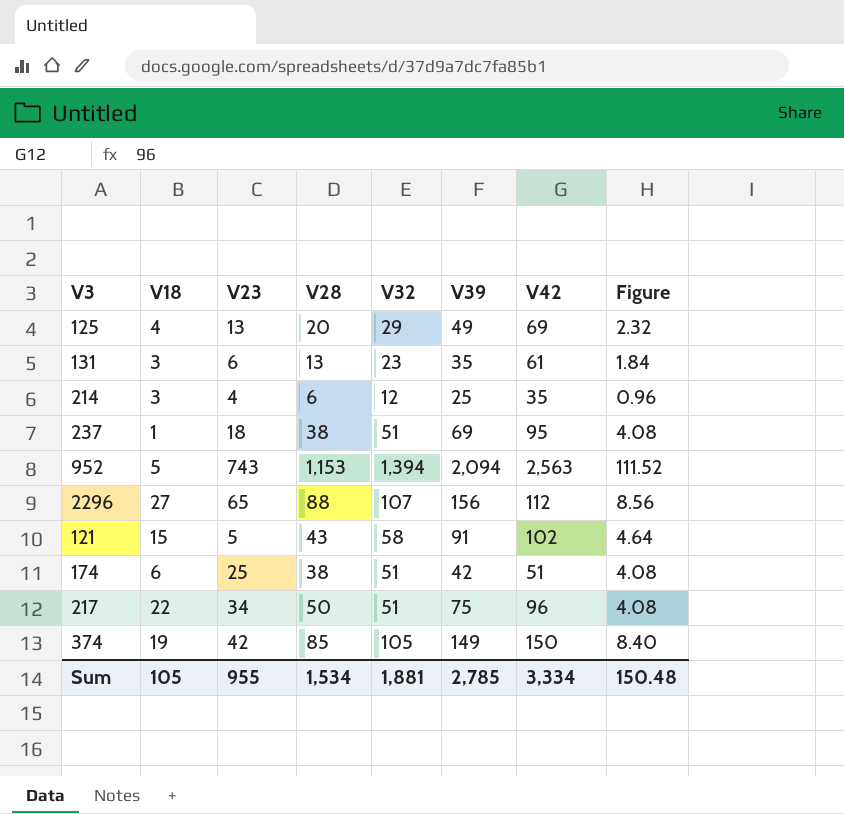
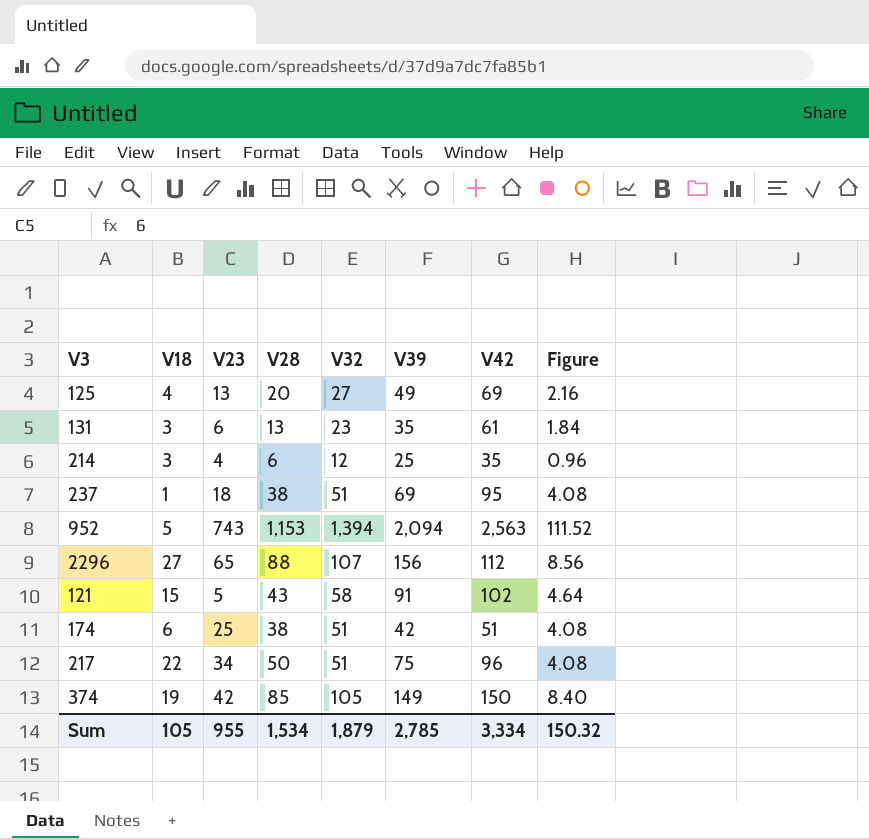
125 | V32: 29 -> 27
125 | Figure: 2.32 -> 2.16
Sum | V32: 1,881 -> 1,879
Sum | Figure: 150.48 -> 150.32

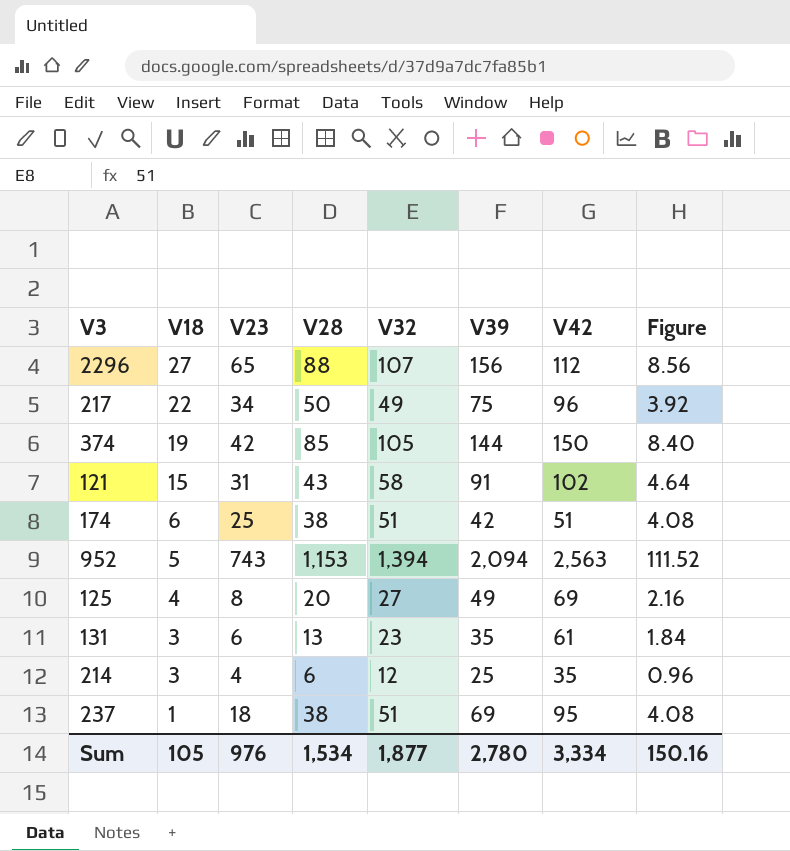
row order: none -> V18 descending
217 | V32: 51 -> 49
217 | Figure: 4.08 -> 3.92
374 | V39: 149 -> 144
121 | V23: 5 -> 31
125 | V23: 13 -> 8
Sum | V23: 955 -> 976
Sum | V32: 1,879 -> 1,877
Sum | V39: 2,785 -> 2,780
Sum | Figure: 150.32 -> 150.16

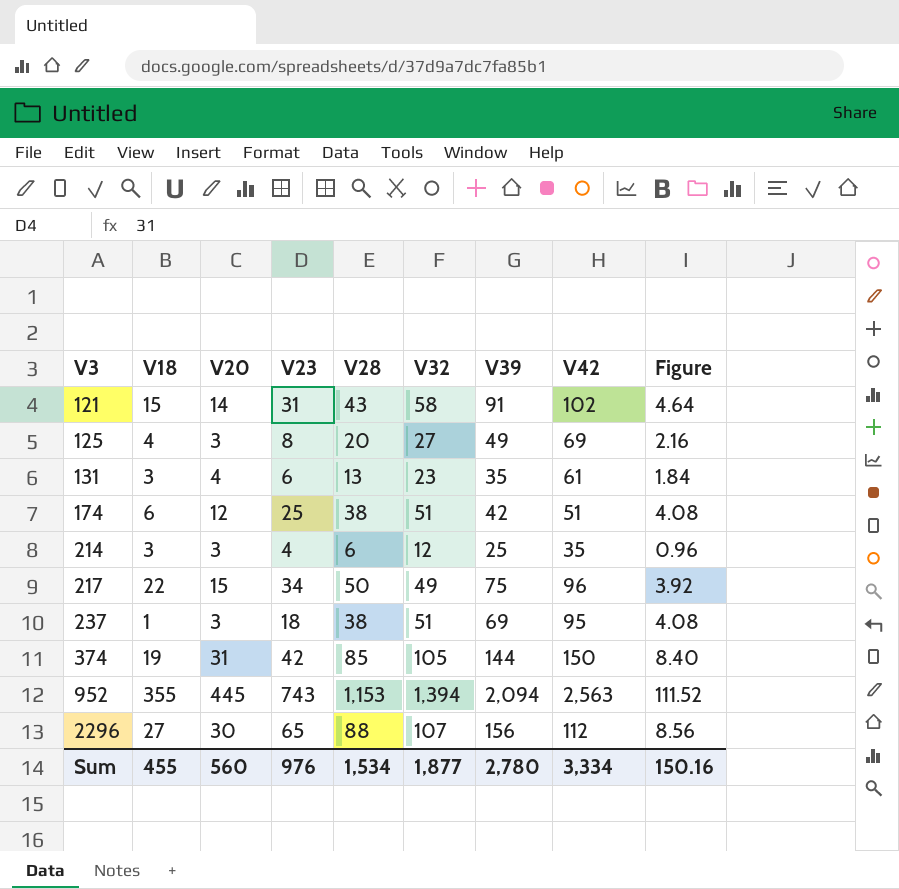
row order: V18 descending -> V3 ascending
column V20 | position: none -> 3
952 | V18: 5 -> 355
Sum | V18: 105 -> 455

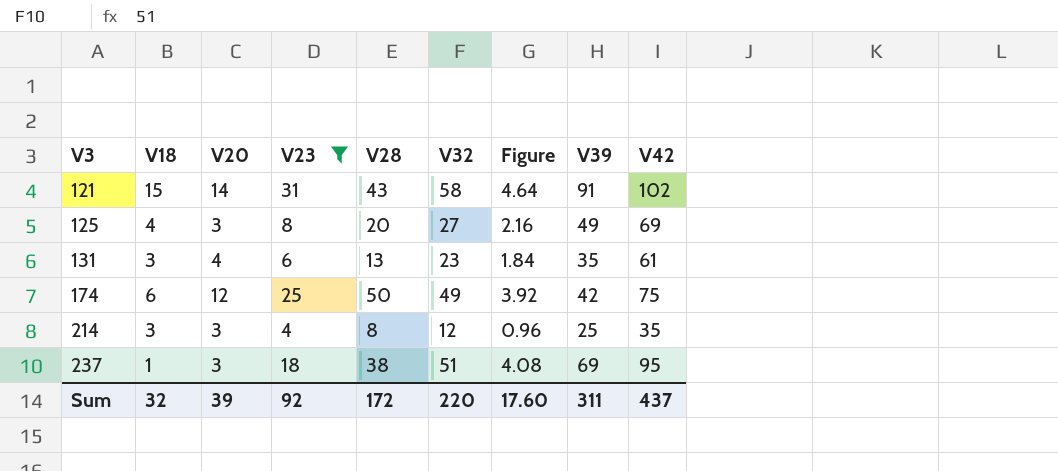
filter: none -> V23 <= 31
column Figure | position: 9 -> 7
174 | V28: 38 -> 50
174 | V32: 51 -> 49
174 | Figure: 4.08 -> 3.92
174 | V42: 51 -> 75
214 | V28: 6 -> 8
Sum | V18: 455 -> 32
Sum | V20: 560 -> 39
Sum | V23: 976 -> 92
Sum | V28: 1,534 -> 172
Sum | V32: 1,877 -> 220
Sum | Figure: 150.16 -> 17.60
Sum | V39: 2,780 -> 311
Sum | V42: 3,334 -> 437

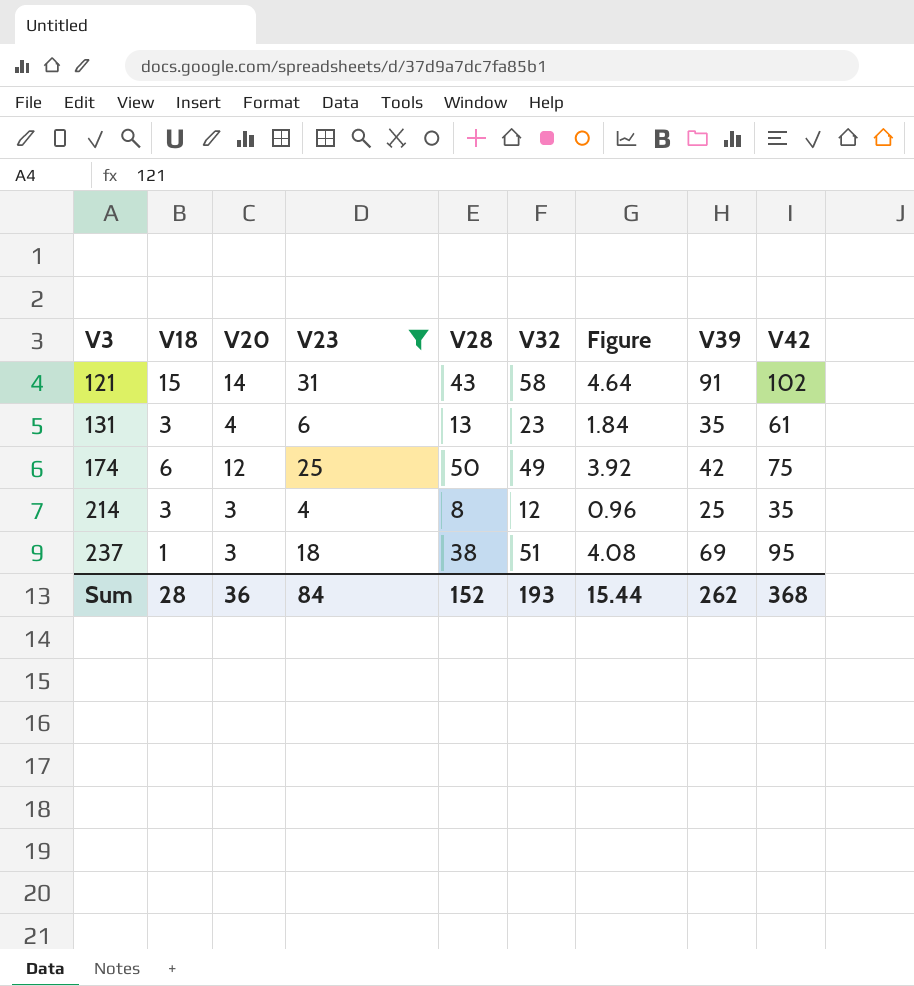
row 125: 4 | 3 | 8 | 20 | 27 | 2.16 | 49 | 69 -> none
Sum | V18: 32 -> 28
Sum | V20: 39 -> 36
Sum | V23: 92 -> 84
Sum | V28: 172 -> 152
Sum | V32: 220 -> 193
Sum | Figure: 17.60 -> 15.44
Sum | V39: 311 -> 262
Sum | V42: 437 -> 368

